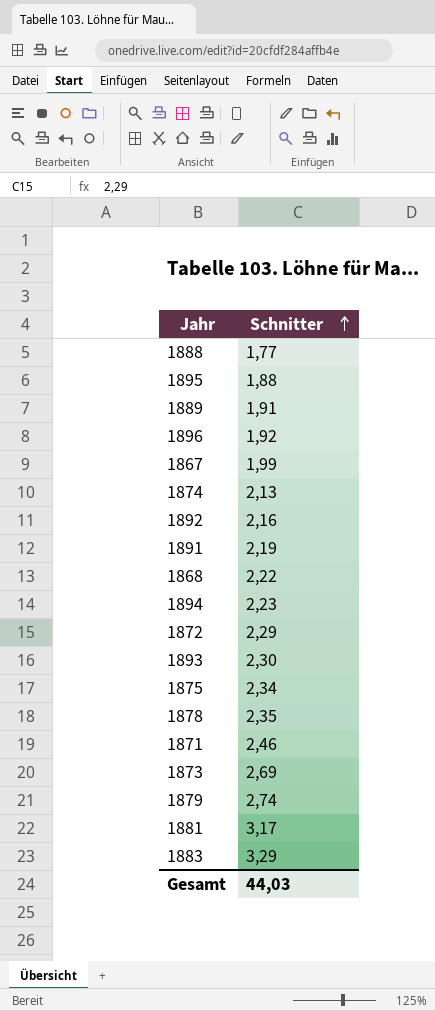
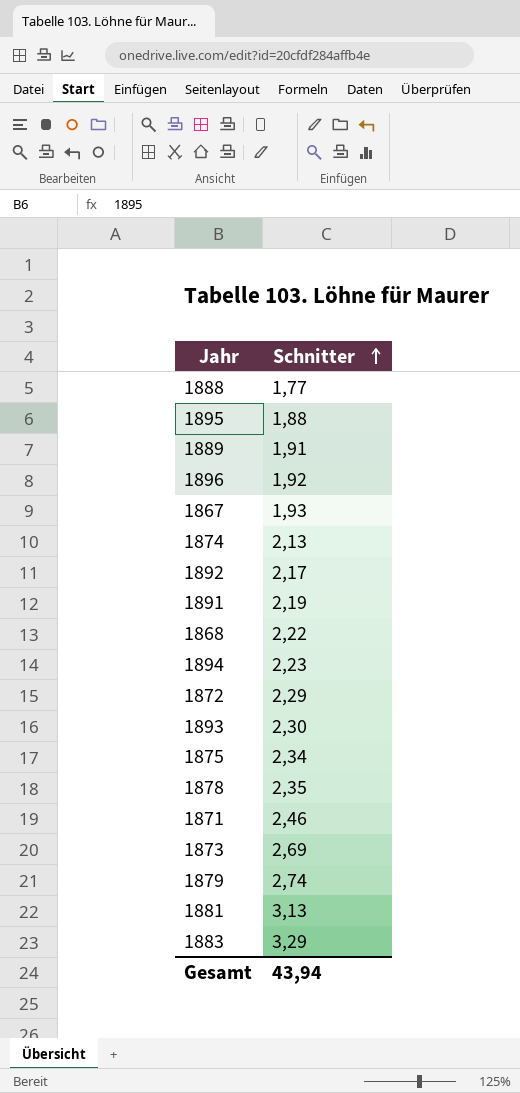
1867 | Schnitter: 1,99 -> 1,93
1892 | Schnitter: 2,16 -> 2,17
1881 | Schnitter: 3,17 -> 3,13
Gesamt | Schnitter: 44,03 -> 43,94

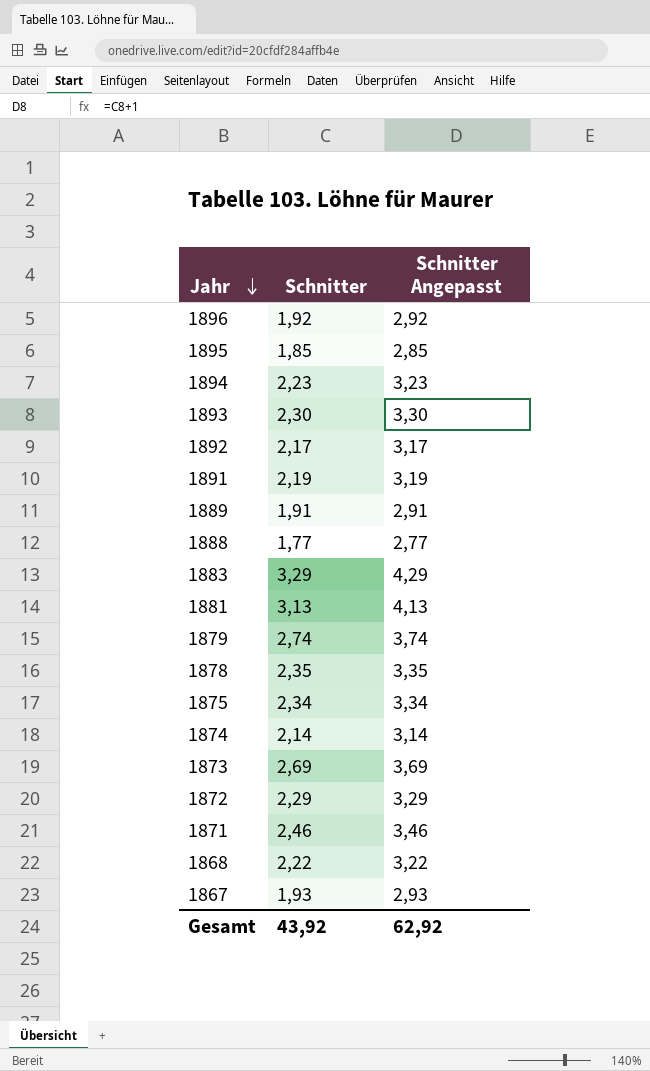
row order: Schnitter ascending -> Jahr descending
column Schnitter Angepasst | formula: none -> [Schnitter] + 1
1895 | Schnitter: 1,88 -> 1,85
1874 | Schnitter: 2,13 -> 2,14
Gesamt | Schnitter: 43,94 -> 43,92

